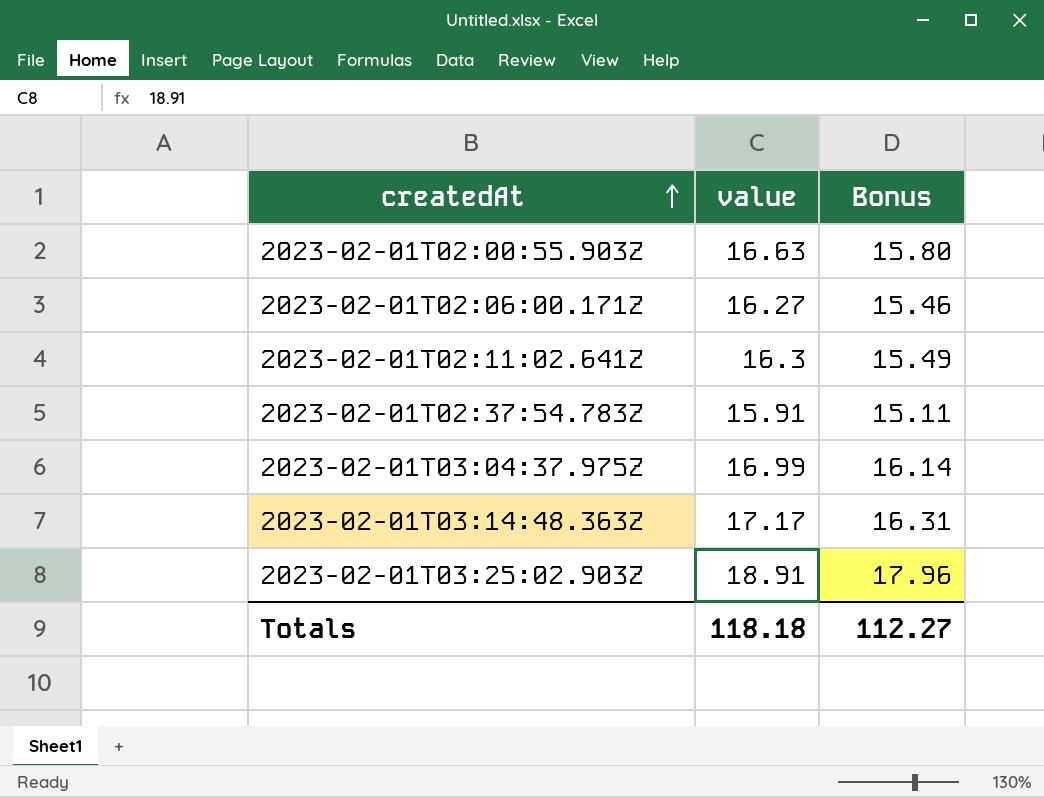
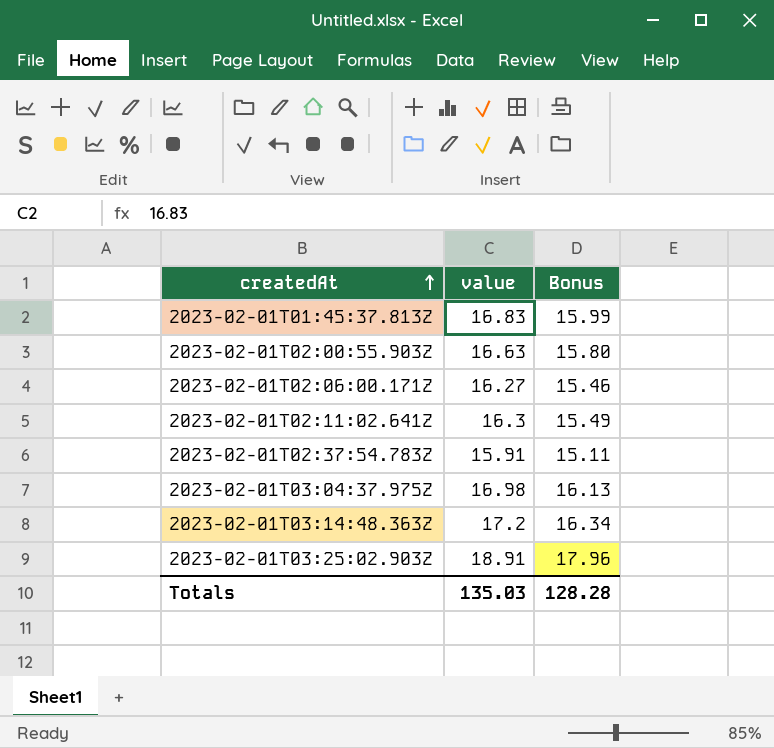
row 2023-02-01T01:45:37.813Z: none -> 16.83 | 15.99
2023-02-01T03:04:37.975Z | value: 16.99 -> 16.98
2023-02-01T03:04:37.975Z | Bonus: 16.14 -> 16.13
2023-02-01T03:14:48.363Z | value: 17.17 -> 17.2
2023-02-01T03:14:48.363Z | Bonus: 16.31 -> 16.34
Totals | value: 118.18 -> 135.03
Totals | Bonus: 112.27 -> 128.28

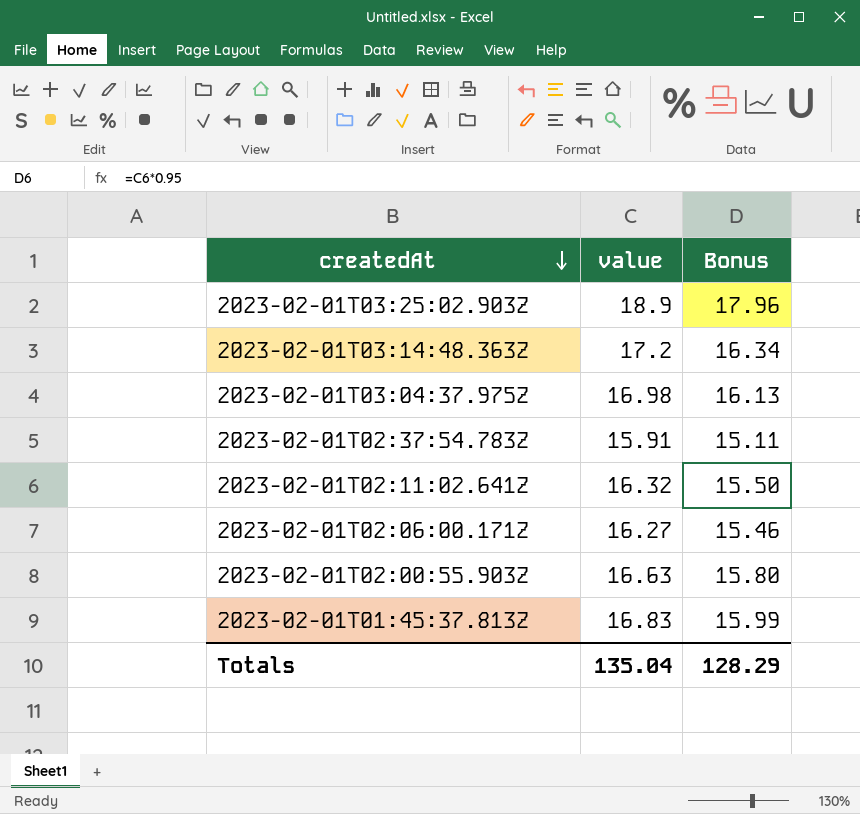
row order: createdAt ascending -> createdAt descending
2023-02-01T03:25:02.903Z | value: 18.91 -> 18.9
2023-02-01T02:11:02.641Z | value: 16.3 -> 16.32
2023-02-01T02:11:02.641Z | Bonus: 15.49 -> 15.50
Totals | value: 135.03 -> 135.04
Totals | Bonus: 128.28 -> 128.29

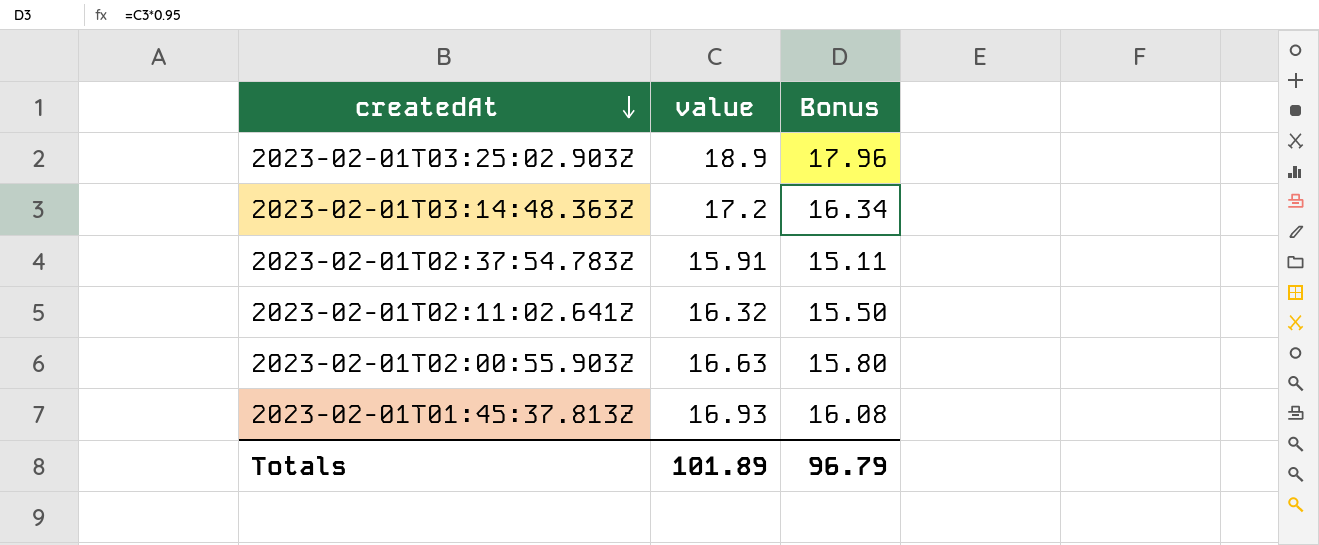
row 2023-02-01T03:04:37.975Z: 16.98 | 16.13 -> none
row 2023-02-01T02:06:00.171Z: 16.27 | 15.46 -> none
2023-02-01T01:45:37.813Z | value: 16.83 -> 16.93
2023-02-01T01:45:37.813Z | Bonus: 15.99 -> 16.08
Totals | value: 135.04 -> 101.89
Totals | Bonus: 128.29 -> 96.79

